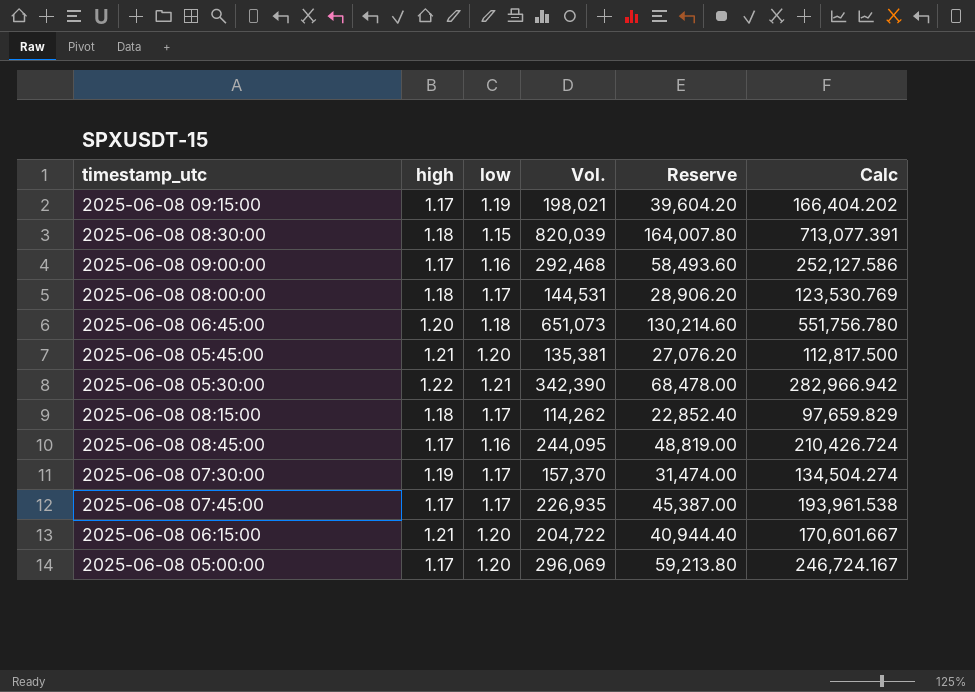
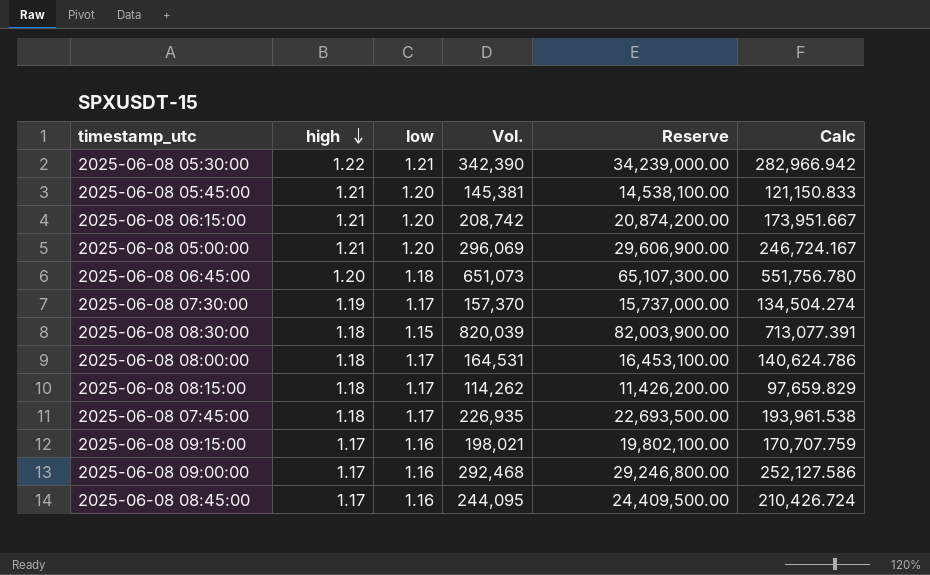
row order: none -> high descending
column Reserve | formula: [Vol.] * 0.2 -> [Vol.] * 100
2025-06-08 05:45:00 | Vol.: 135,381 -> 145,381
2025-06-08 05:45:00 | Calc: 112,817.500 -> 121,150.833
2025-06-08 06:15:00 | Vol.: 204,722 -> 208,742
2025-06-08 06:15:00 | Calc: 170,601.667 -> 173,951.667
2025-06-08 05:00:00 | high: 1.17 -> 1.21
2025-06-08 08:00:00 | Vol.: 144,531 -> 164,531
2025-06-08 08:00:00 | Calc: 123,530.769 -> 140,624.786
2025-06-08 07:45:00 | high: 1.17 -> 1.18
2025-06-08 09:15:00 | low: 1.19 -> 1.16
2025-06-08 09:15:00 | Calc: 166,404.202 -> 170,707.759

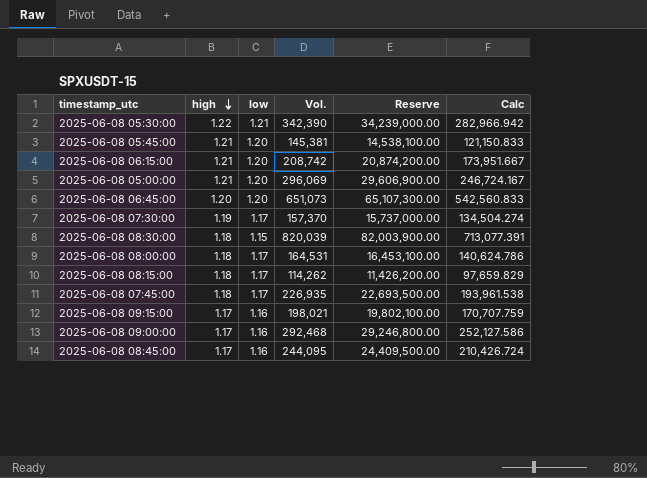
2025-06-08 06:45:00 | low: 1.18 -> 1.20
2025-06-08 06:45:00 | Calc: 551,756.780 -> 542,560.833

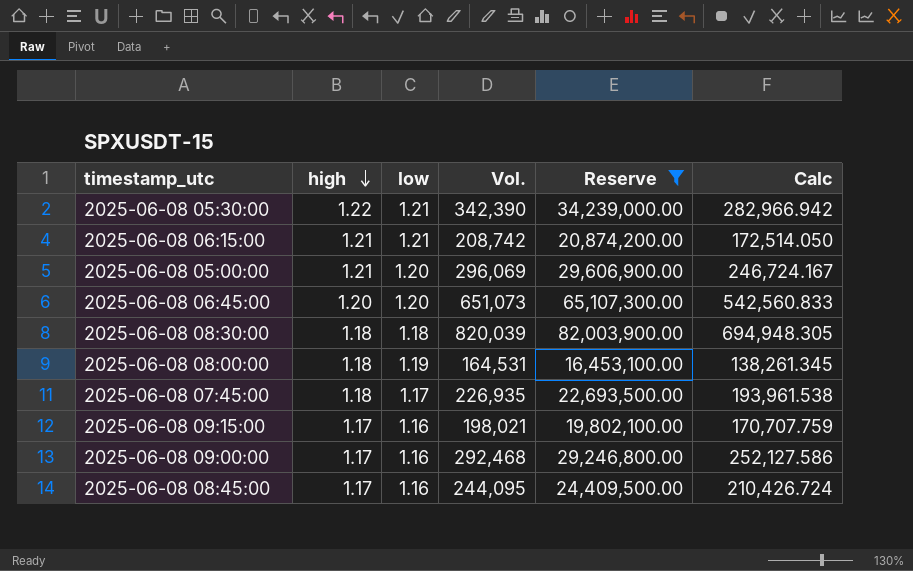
filter: none -> Reserve >= 16,453,100.00
2025-06-08 06:15:00 | low: 1.20 -> 1.21
2025-06-08 06:15:00 | Calc: 173,951.667 -> 172,514.050
2025-06-08 08:30:00 | low: 1.15 -> 1.18
2025-06-08 08:30:00 | Calc: 713,077.391 -> 694,948.305
2025-06-08 08:00:00 | low: 1.17 -> 1.19
2025-06-08 08:00:00 | Calc: 140,624.786 -> 138,261.345

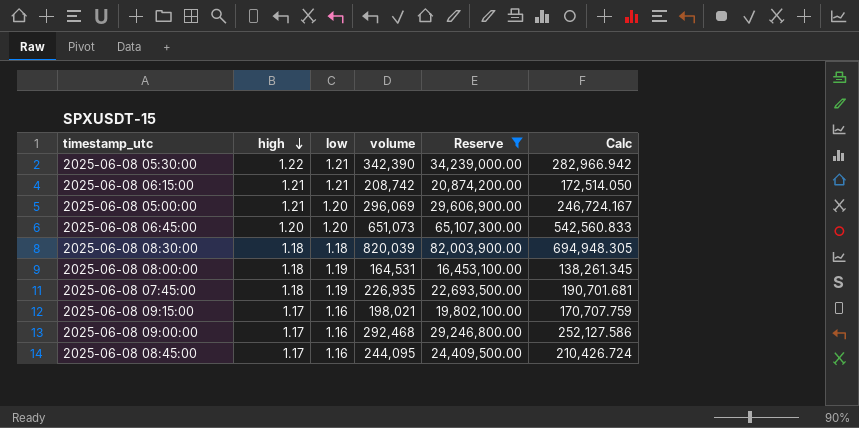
column name: Vol. -> volume
2025-06-08 07:45:00 | low: 1.17 -> 1.19
2025-06-08 07:45:00 | Calc: 193,961.538 -> 190,701.681

